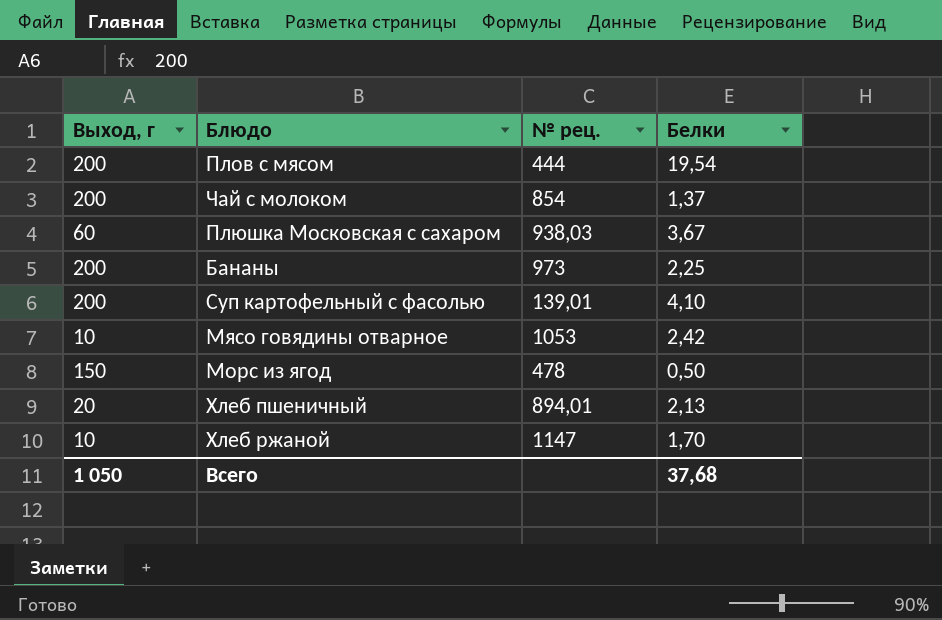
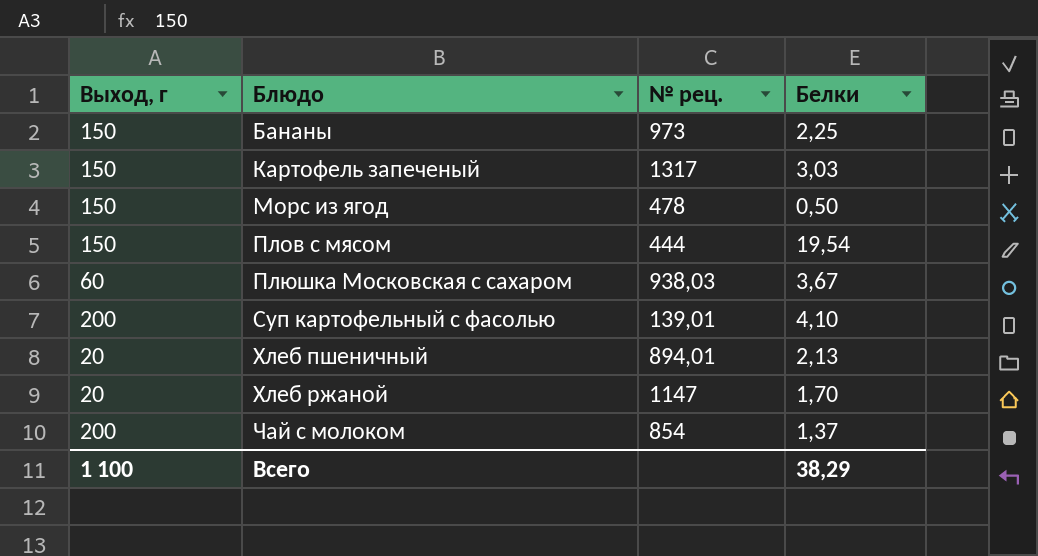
row order: none -> Блюдо ascending
row Мясо говядины отварное: 10 | 1053 | 2,42 -> none
Бананы | Выход, г: 200 -> 150
row Картофель запеченый: none -> 150 | 1317 | 3,03
Плов с мясом | Выход, г: 200 -> 150
Хлеб ржаной | Выход, г: 10 -> 20
Всего | Выход, г: 1 050 -> 1 100
Всего | Белки: 37,68 -> 38,29

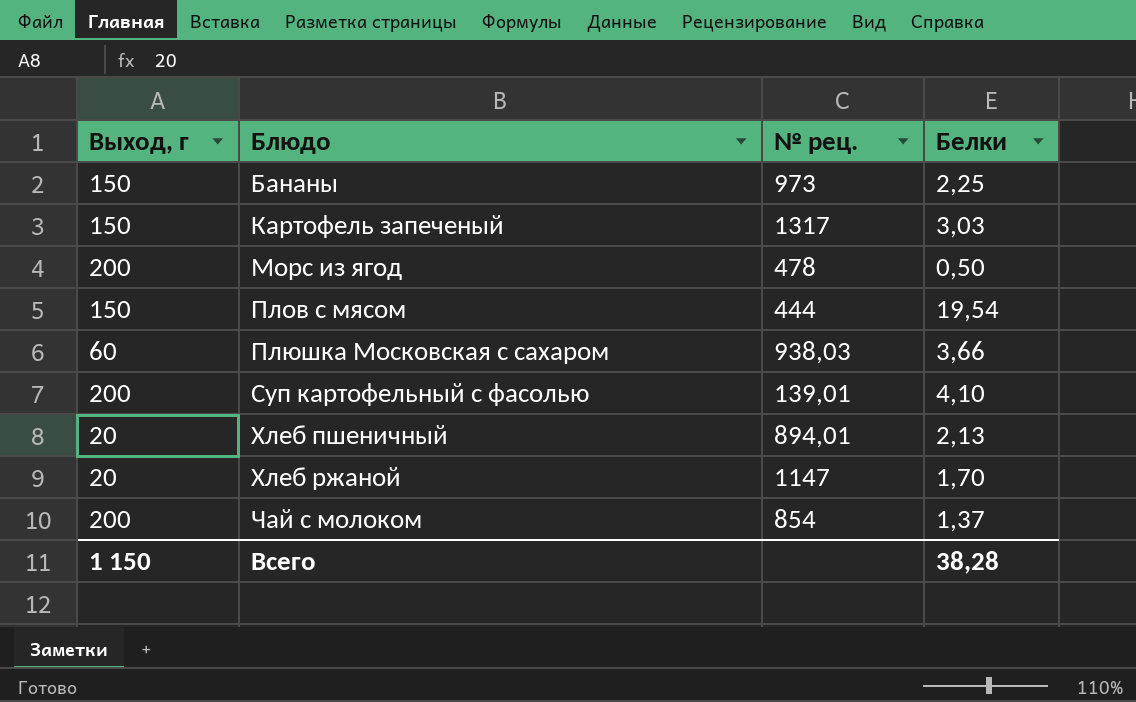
Морс из ягод | Выход, г: 150 -> 200
Плюшка Московская с сахаром | Белки: 3,67 -> 3,66
Всего | Выход, г: 1 100 -> 1 150
Всего | Белки: 38,29 -> 38,28

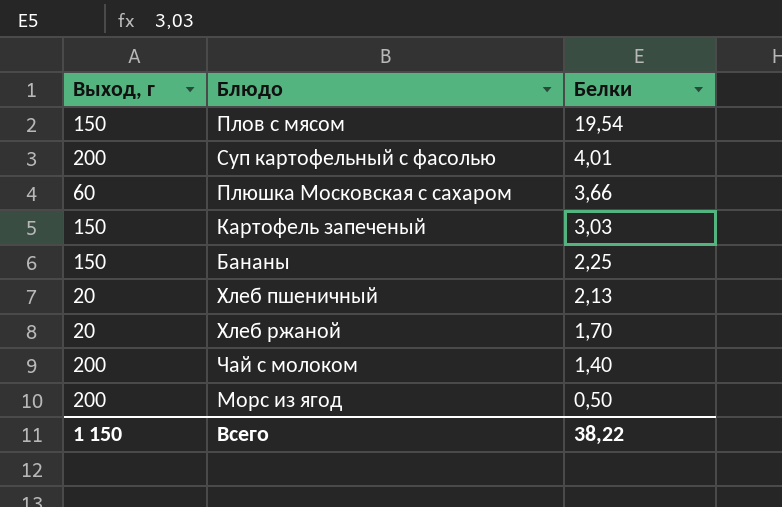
row order: Блюдо ascending -> Белки descending
column № рец. | position: 3 -> none
Суп картофельный с фасолью | Белки: 4,10 -> 4,01
Чай с молоком | Белки: 1,37 -> 1,40
Всего | Белки: 38,28 -> 38,22

